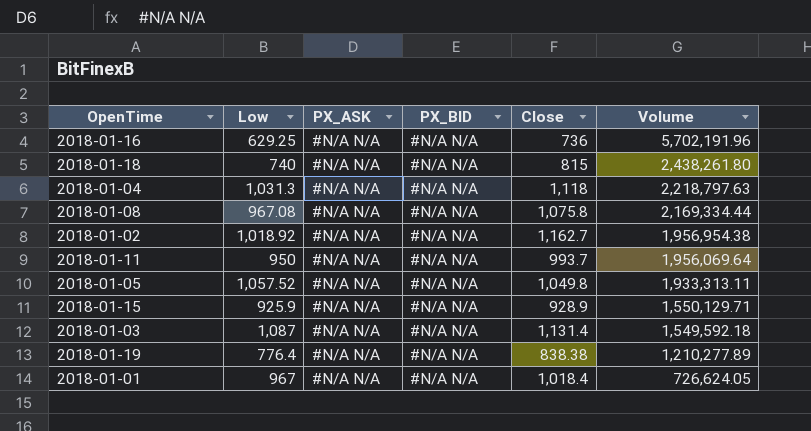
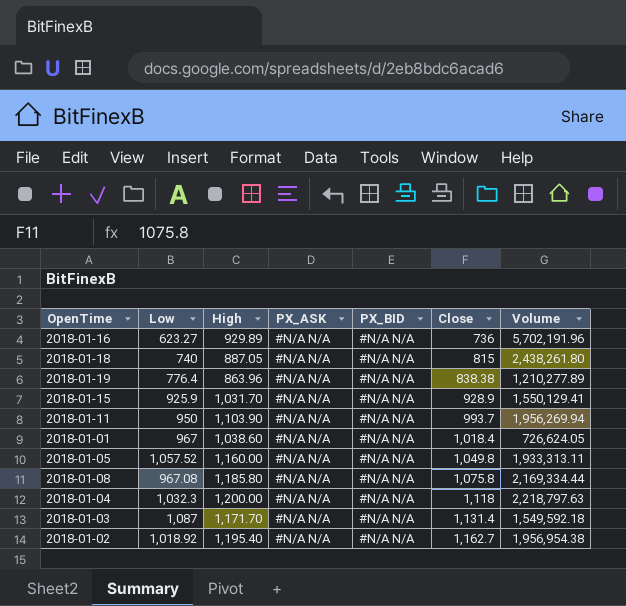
row order: Volume descending -> Close ascending
column High | position: none -> 3
2018-01-16 | Low: 629.25 -> 623.27
2018-01-15 | Volume: 1,550,129.71 -> 1,550,129.41
2018-01-11 | Volume: 1,956,069.64 -> 1,956,269.94
2018-01-04 | Low: 1,031.3 -> 1,032.3

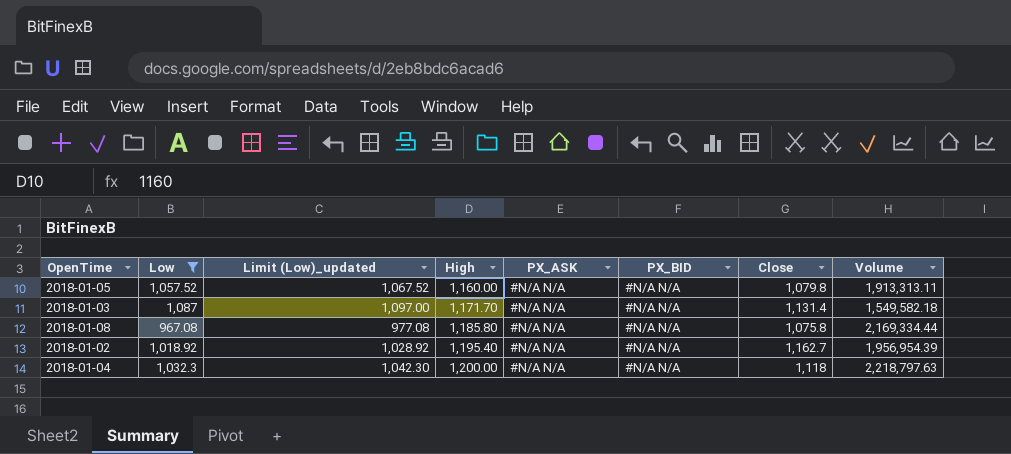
filter: none -> Low >= 967.08
row order: Close ascending -> High ascending
column Limit (Low)_updated | formula: none -> [Low] + 10
2018-01-05 | Close: 1,049.8 -> 1,079.8
2018-01-05 | Volume: 1,933,313.11 -> 1,913,313.11
2018-01-03 | Volume: 1,549,592.18 -> 1,549,582.18
2018-01-02 | Volume: 1,956,954.38 -> 1,956,954.39

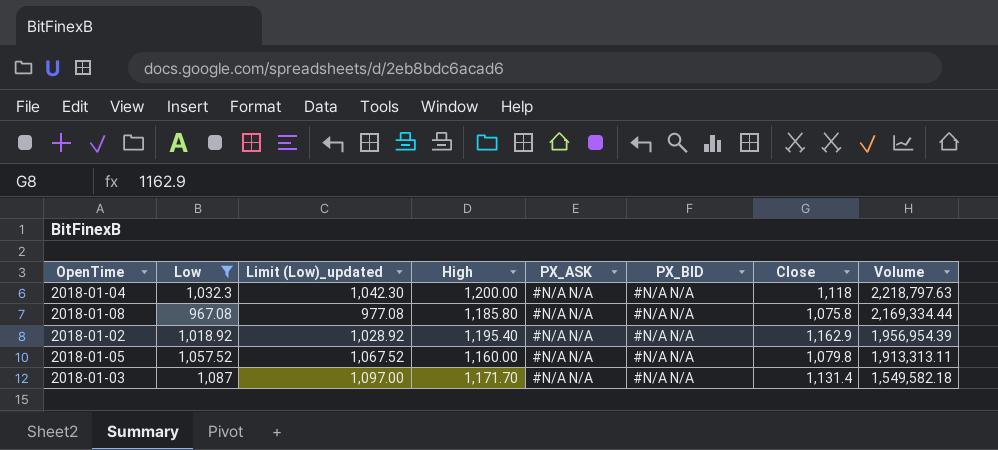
row order: High ascending -> Volume descending
2018-01-02 | Close: 1,162.7 -> 1,162.9

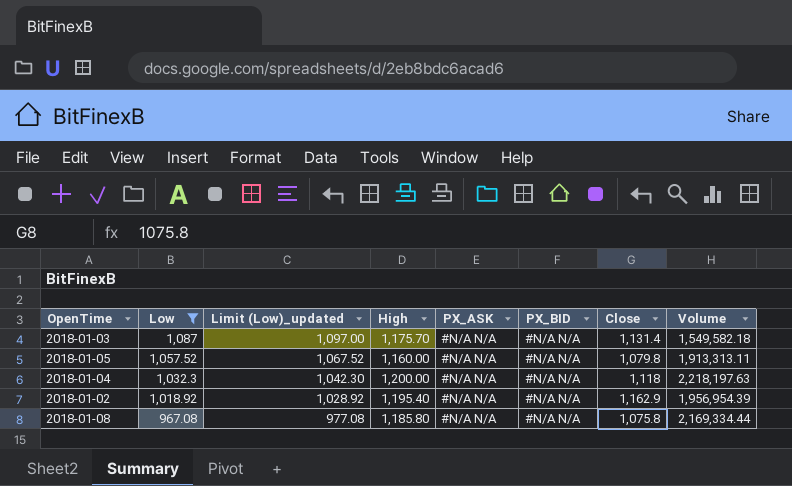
row order: Volume descending -> Low descending
2018-01-03 | High: 1,171.70 -> 1,175.70
2018-01-04 | Volume: 2,218,797.63 -> 2,218,197.63

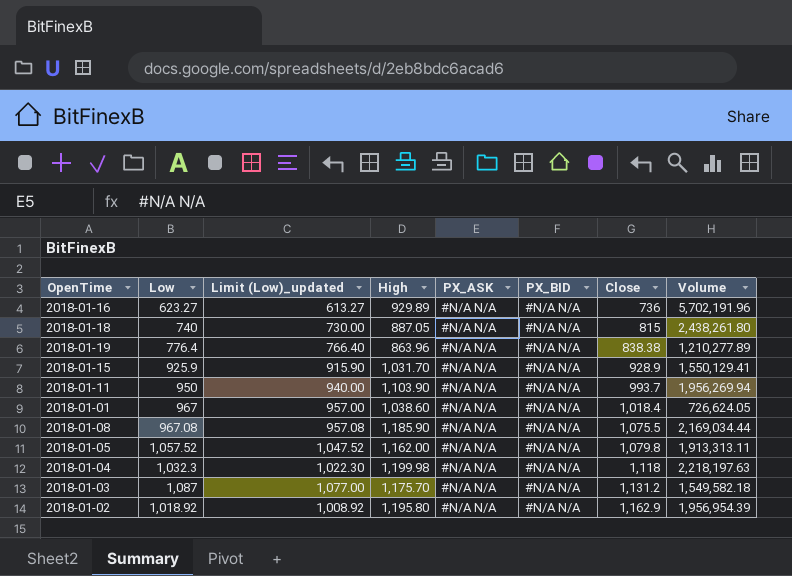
filter: Low >= 967.08 -> none
row order: Low descending -> Close ascending
column Limit (Low)_updated | formula: [Low] + 10 -> [Low] - 10
2018-01-08 | High: 1,185.80 -> 1,185.90
2018-01-08 | Close: 1,075.8 -> 1,075.5
2018-01-08 | Volume: 2,169,334.44 -> 2,169,034.44
2018-01-05 | High: 1,160.00 -> 1,162.00
2018-01-04 | High: 1,200.00 -> 1,199.98
2018-01-03 | Close: 1,131.4 -> 1,131.2
2018-01-02 | High: 1,195.40 -> 1,195.80

